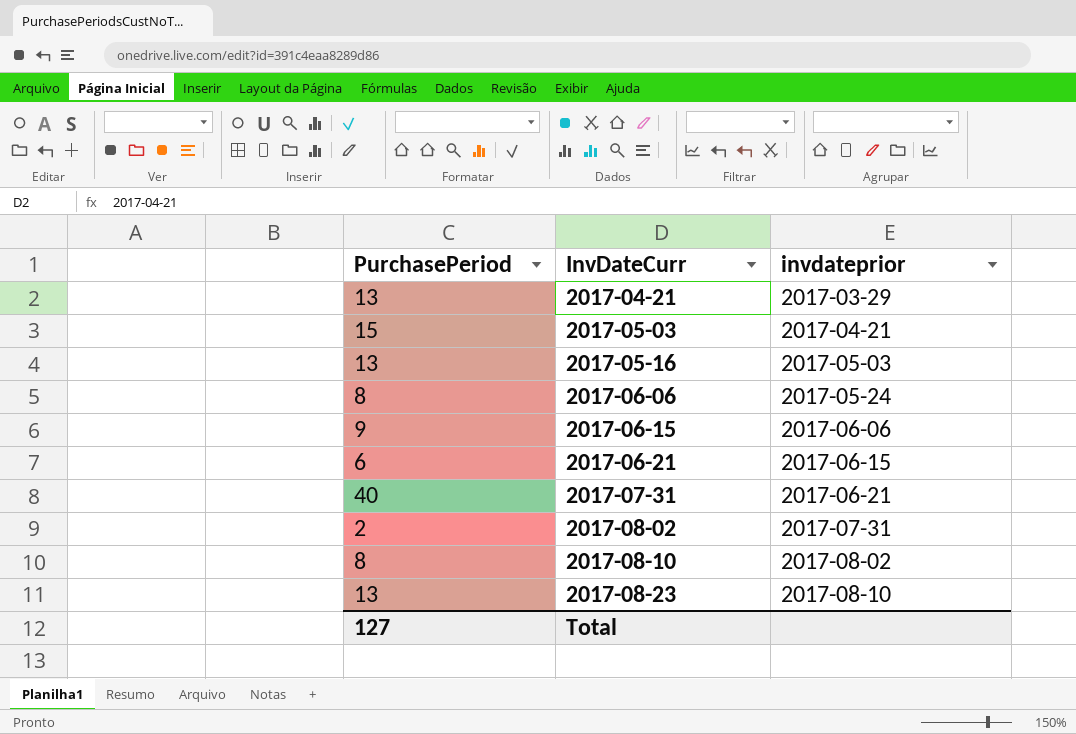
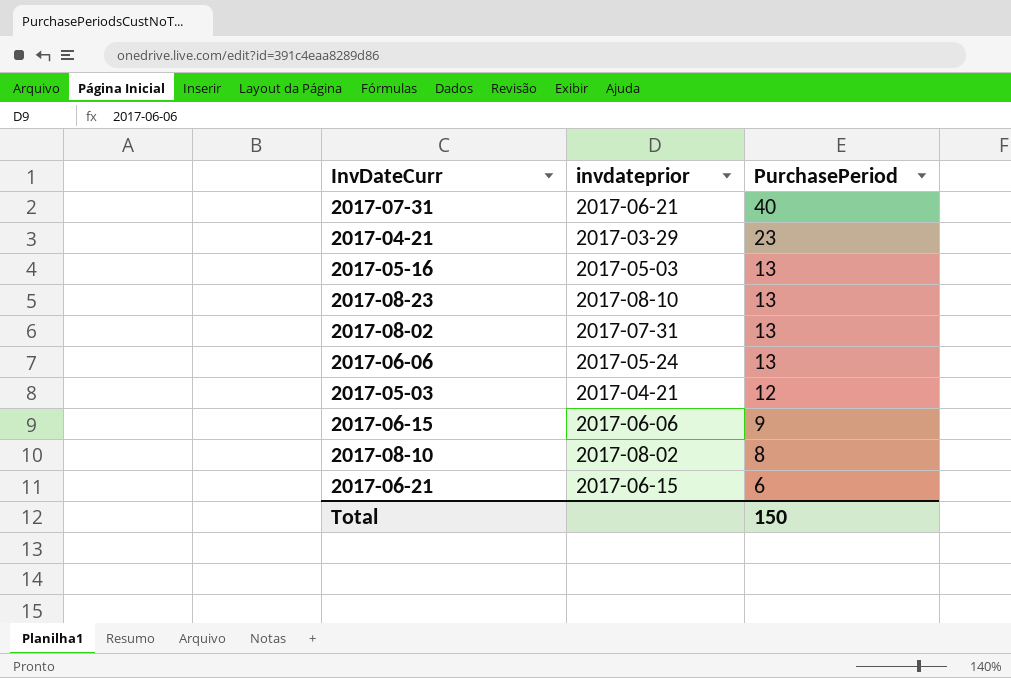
row order: InvDateCurr ascending -> PurchasePeriod descending
column PurchasePeriod | position: 1 -> 3
2017-04-21 | PurchasePeriod: 13 -> 23
2017-08-02 | PurchasePeriod: 2 -> 13
2017-06-06 | PurchasePeriod: 8 -> 13
2017-05-03 | PurchasePeriod: 15 -> 12
Total | PurchasePeriod: 127 -> 150

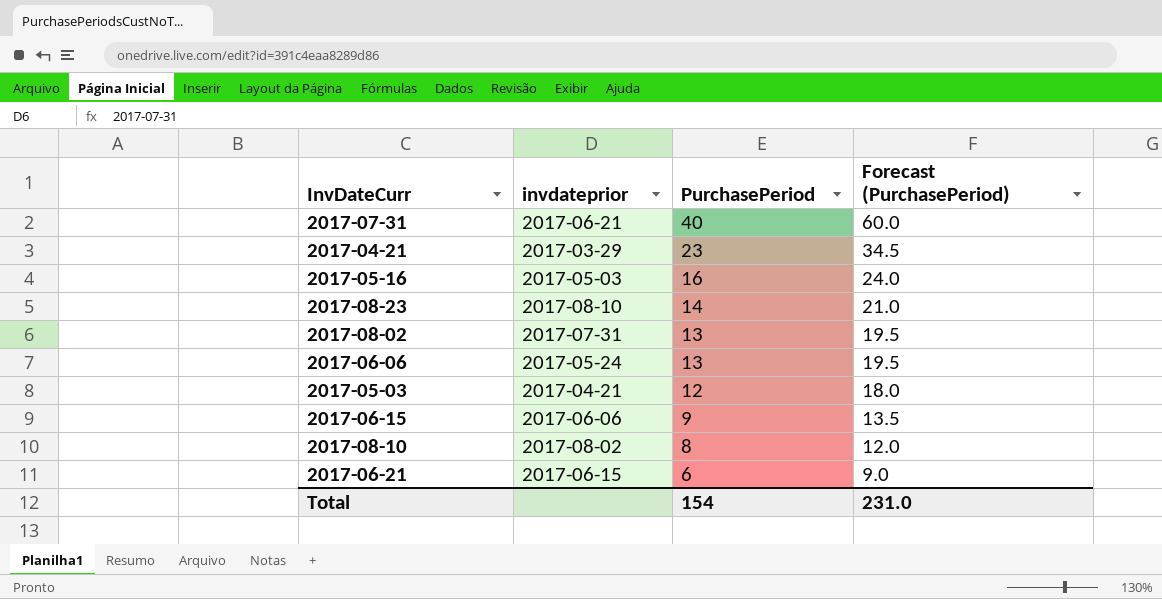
column Forecast (PurchasePeriod) | formula: none -> [PurchasePeriod] * 1.5
2017-05-16 | PurchasePeriod: 13 -> 16
2017-08-23 | PurchasePeriod: 13 -> 14
Total | PurchasePeriod: 150 -> 154

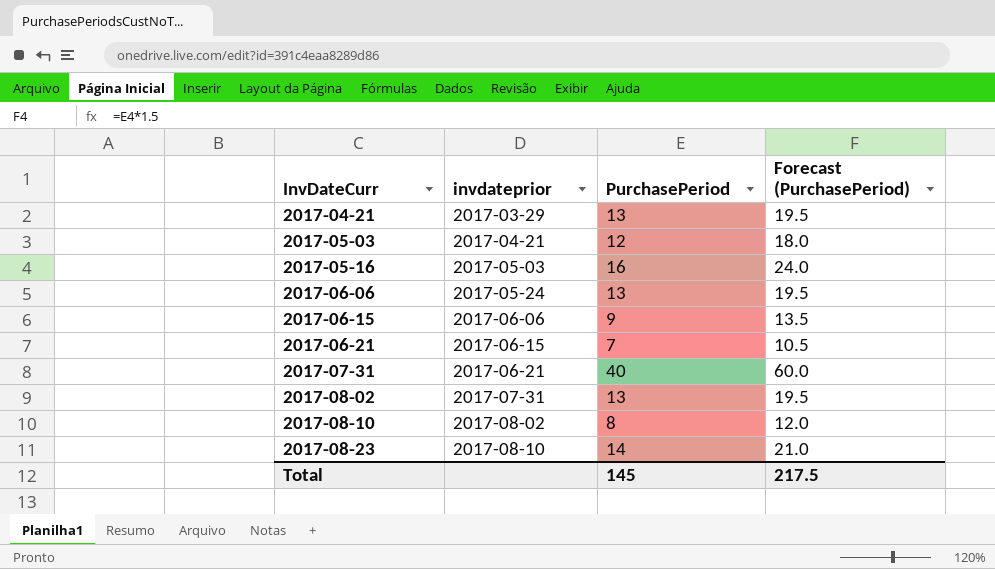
row order: PurchasePeriod descending -> InvDateCurr ascending
2017-04-21 | PurchasePeriod: 23 -> 13
2017-04-21 | Forecast (PurchasePeriod): 34.5 -> 19.5
2017-06-21 | PurchasePeriod: 6 -> 7
2017-06-21 | Forecast (PurchasePeriod): 9.0 -> 10.5
Total | PurchasePeriod: 154 -> 145
Total | Forecast (PurchasePeriod): 231.0 -> 217.5

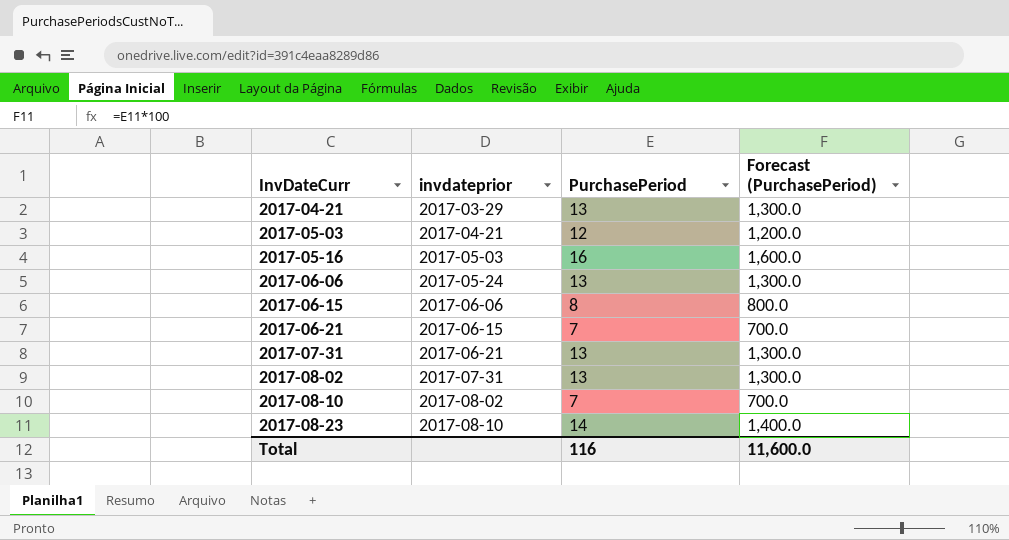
column Forecast (PurchasePeriod) | formula: [PurchasePeriod] * 1.5 -> [PurchasePeriod] * 100
2017-06-15 | PurchasePeriod: 9 -> 8
2017-07-31 | PurchasePeriod: 40 -> 13
2017-08-10 | PurchasePeriod: 8 -> 7
Total | PurchasePeriod: 145 -> 116
Total | Forecast (PurchasePeriod): 217.5 -> 11,600.0

